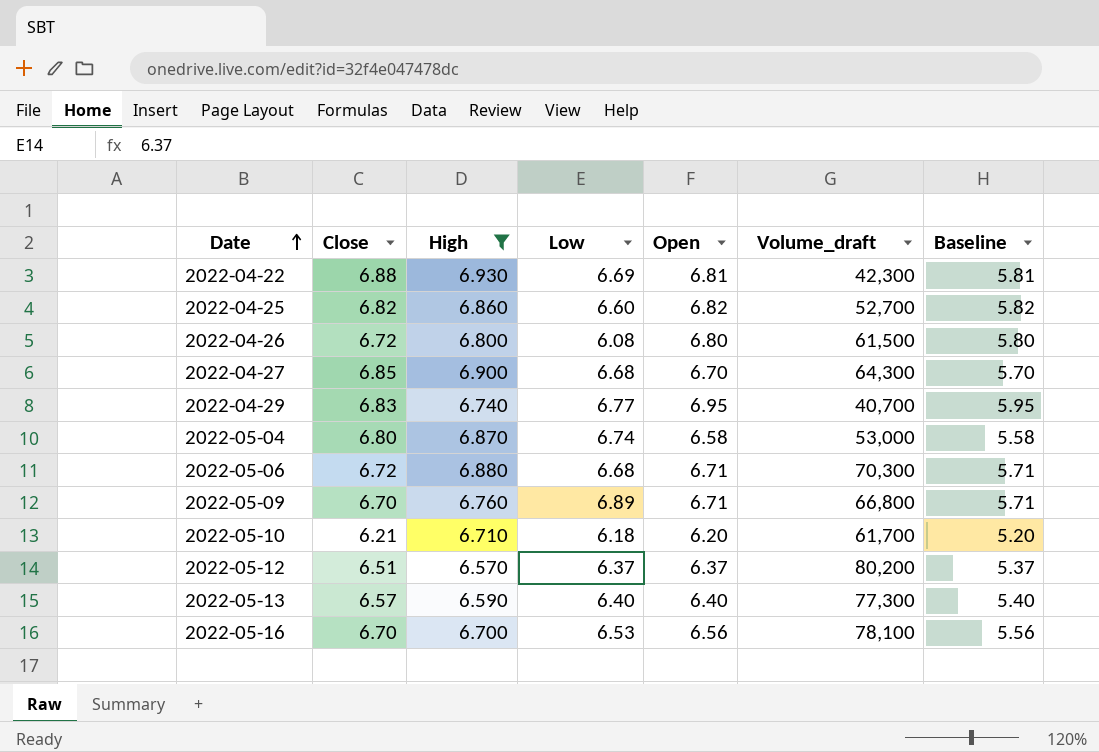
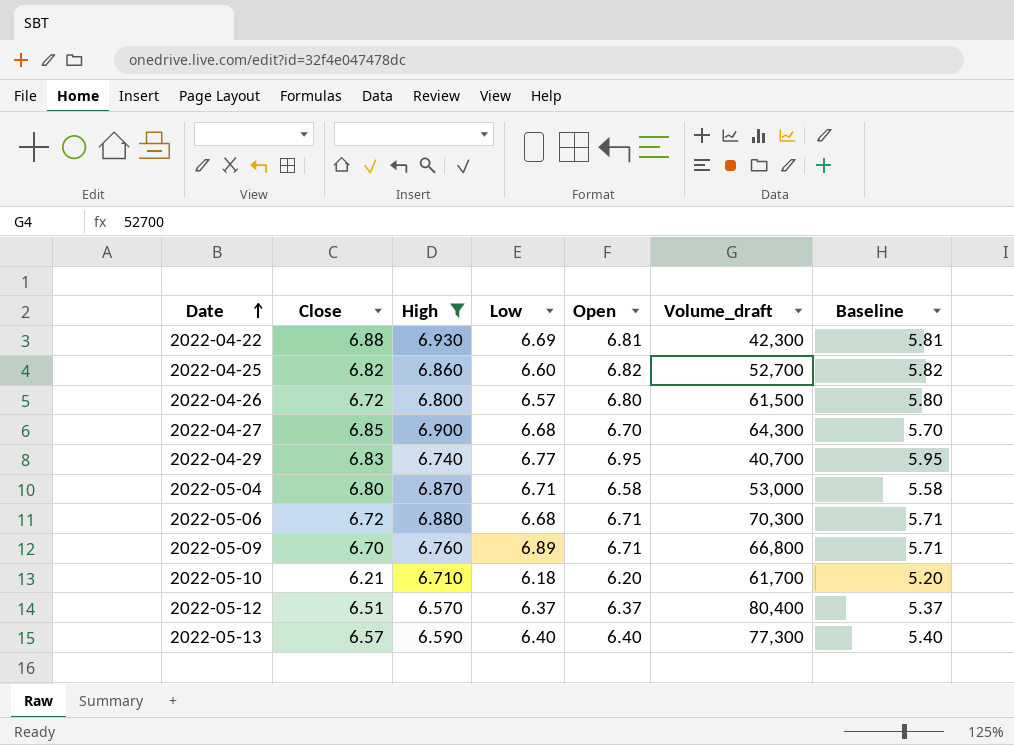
row 2022-05-16: 6.70 | 6.700 | 6.53 | 6.56 | 78,100 | 5.56 -> none
2022-04-26 | Low: 6.08 -> 6.57
2022-05-04 | Low: 6.74 -> 6.71
2022-05-12 | Volume_draft: 80,200 -> 80,400

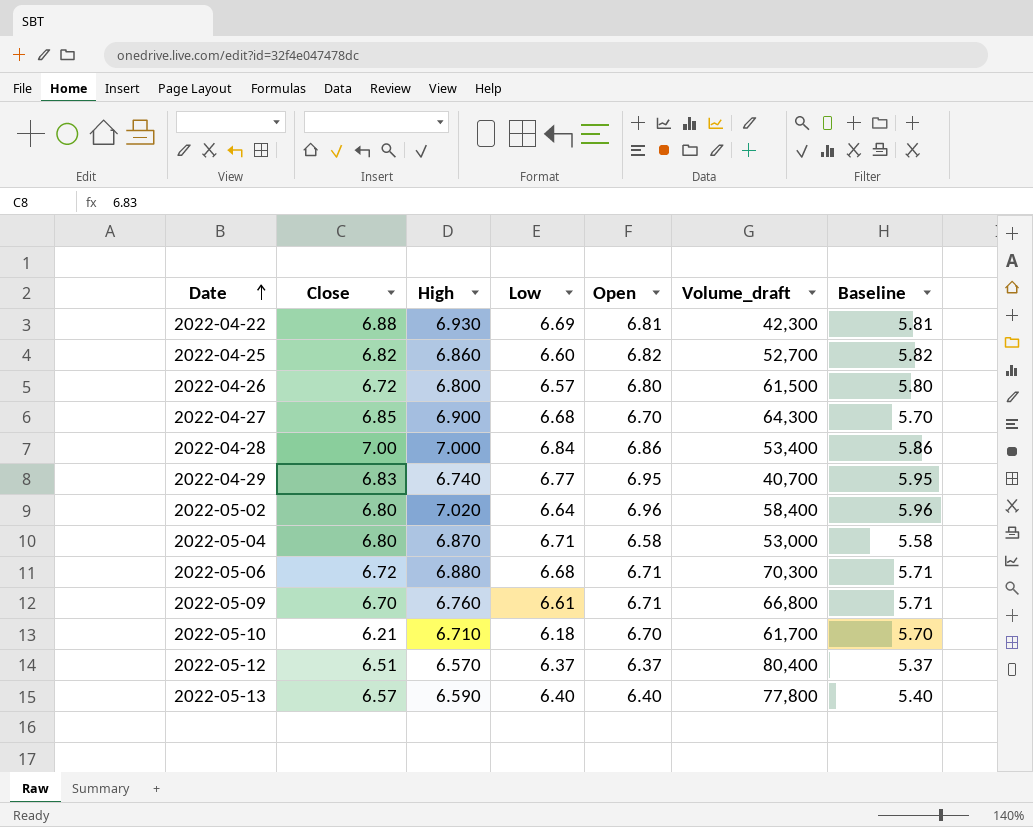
filter: High <= 6.930 -> none
2022-05-09 | Low: 6.89 -> 6.61
2022-05-10 | Open: 6.20 -> 6.70
2022-05-10 | Baseline: 5.20 -> 5.70
2022-05-13 | Volume_draft: 77,300 -> 77,800

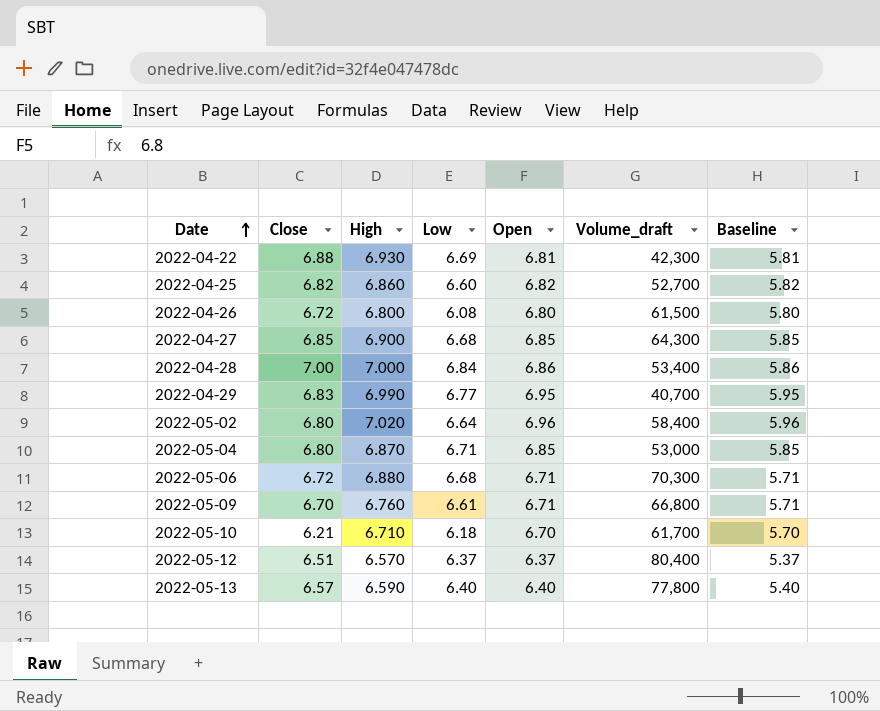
2022-04-26 | Low: 6.57 -> 6.08
2022-04-27 | Open: 6.70 -> 6.85
2022-04-27 | Baseline: 5.70 -> 5.85
2022-04-29 | High: 6.740 -> 6.990
2022-05-04 | Open: 6.58 -> 6.85
2022-05-04 | Baseline: 5.58 -> 5.85

